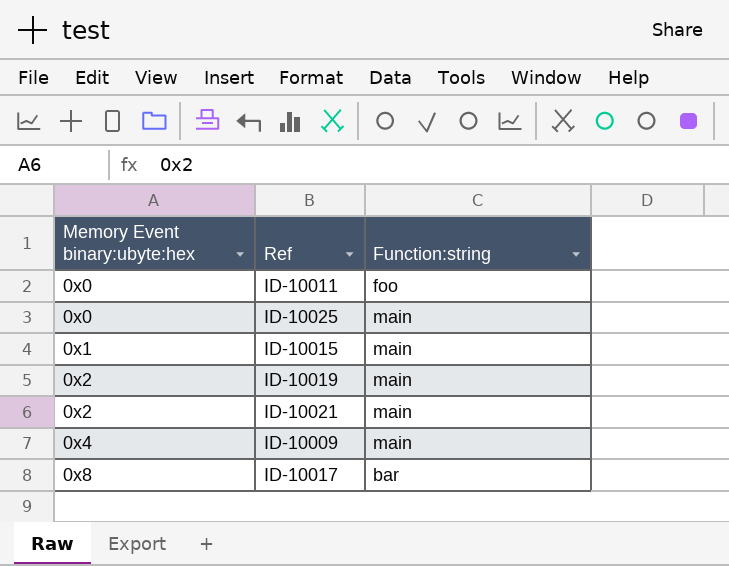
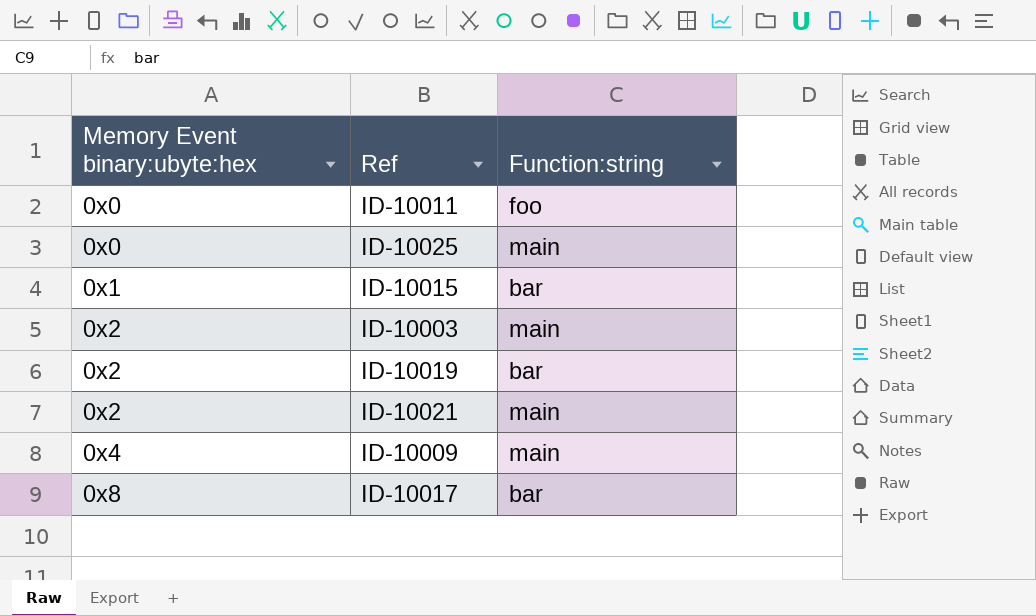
ID-10015 | Function:string: main -> bar
row ID-10003: none -> 0x2 | main
ID-10019 | Function:string: main -> bar

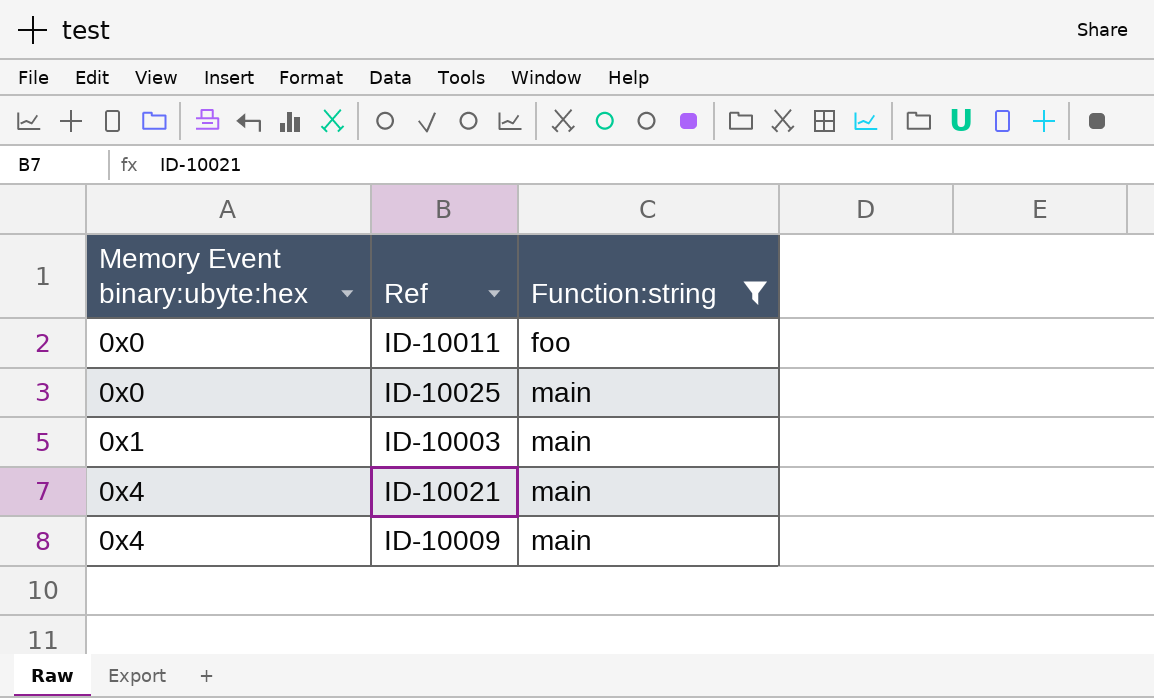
filter: none -> Function:string != bar
ID-10003 | Memory Event binary:ubyte:hex: 0x2 -> 0x1
ID-10021 | Memory Event binary:ubyte:hex: 0x2 -> 0x4

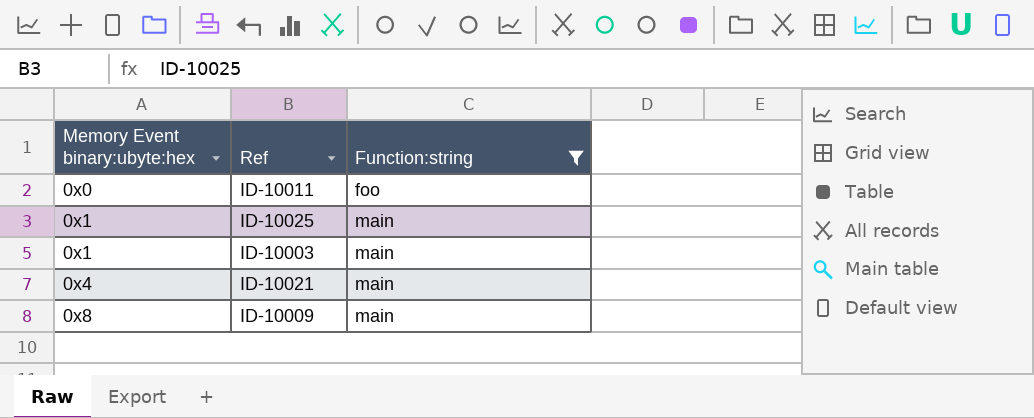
ID-10025 | Memory Event binary:ubyte:hex: 0x0 -> 0x1
ID-10009 | Memory Event binary:ubyte:hex: 0x4 -> 0x8

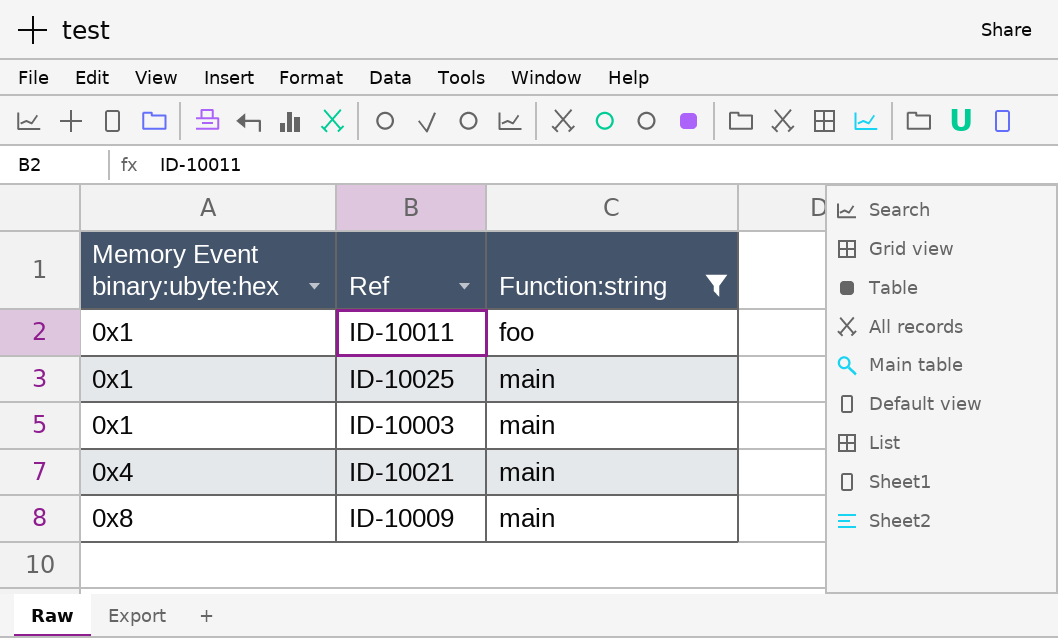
ID-10011 | Memory Event binary:ubyte:hex: 0x0 -> 0x1

